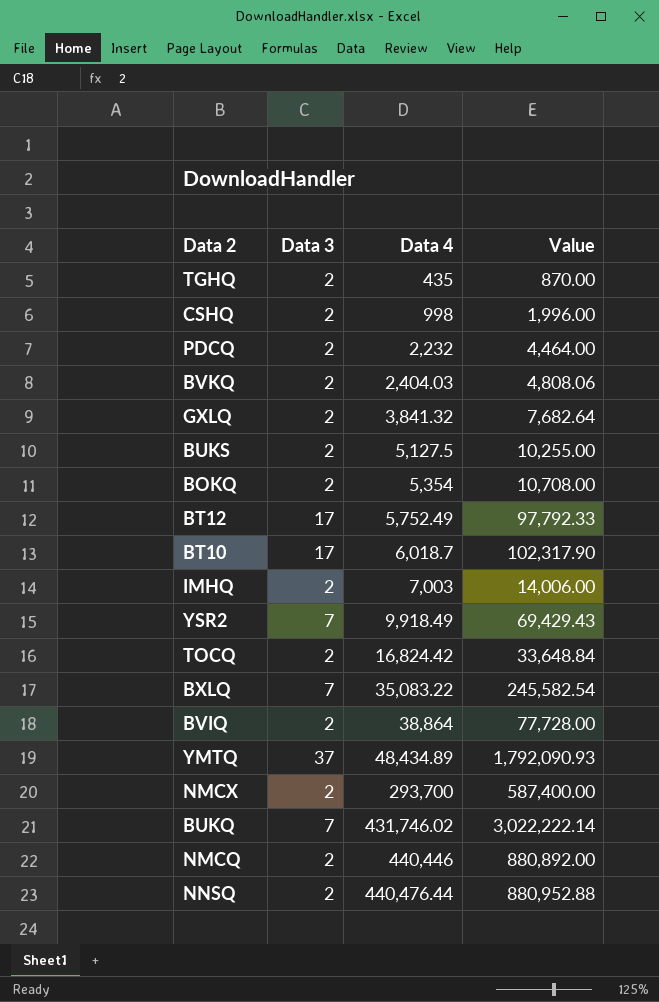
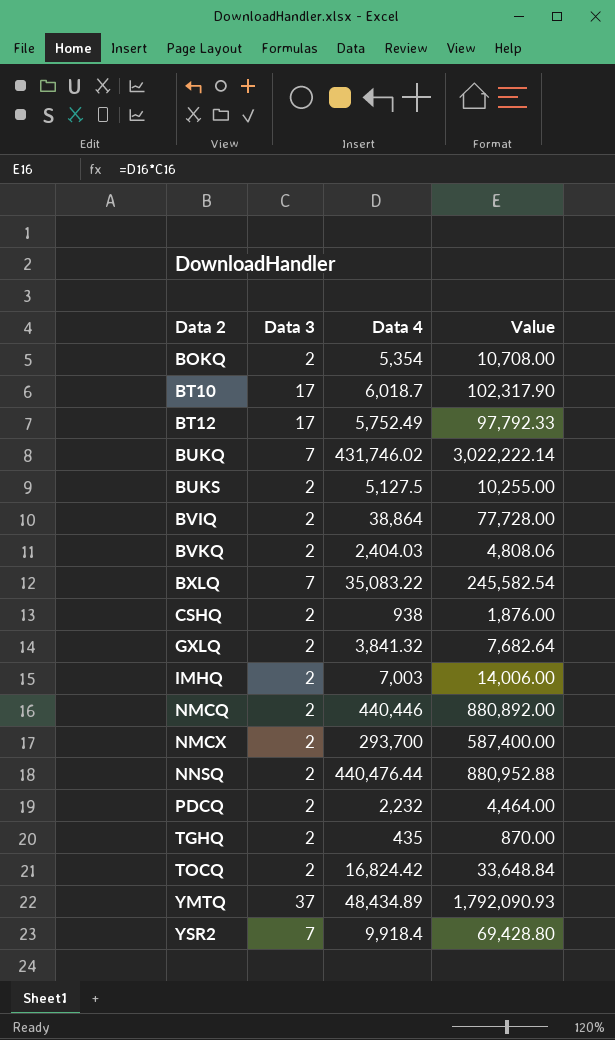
row order: Data 4 ascending -> Data 2 ascending
CSHQ | Data 4: 998 -> 938
CSHQ | Value: 1,996.00 -> 1,876.00
YSR2 | Data 4: 9,918.49 -> 9,918.4
YSR2 | Value: 69,429.43 -> 69,428.80

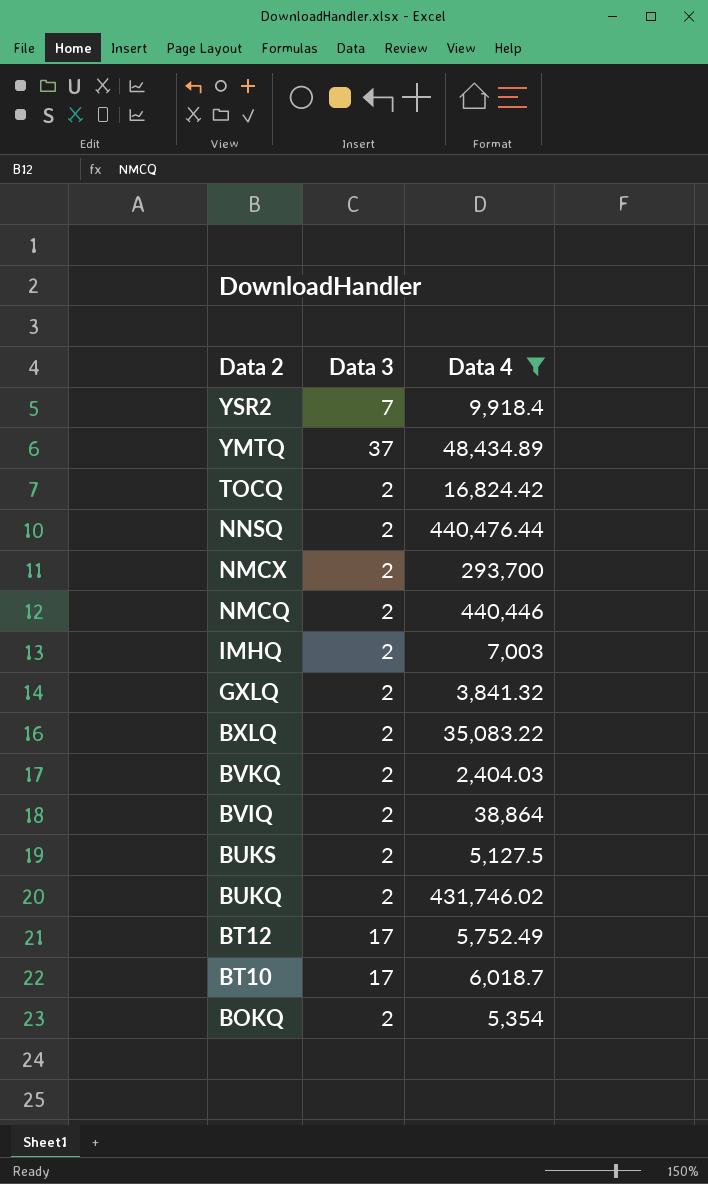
filter: none -> Data 4 >= 2,404.03
row order: Data 2 ascending -> Data 2 descending
column Value | formula: [Data 3] * [Data 4] -> none
BXLQ | Data 3: 7 -> 2
BUKQ | Data 3: 7 -> 2

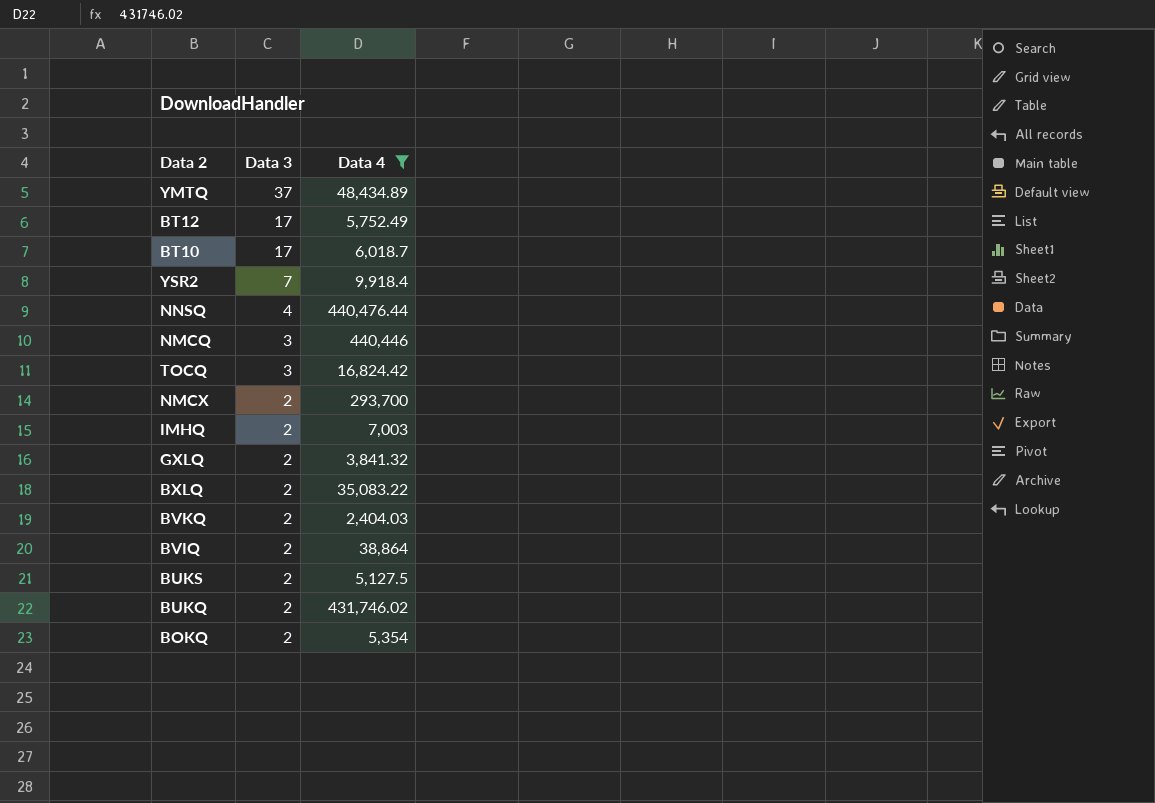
row order: Data 2 descending -> Data 3 descending
NNSQ | Data 3: 2 -> 4
NMCQ | Data 3: 2 -> 3
TOCQ | Data 3: 2 -> 3

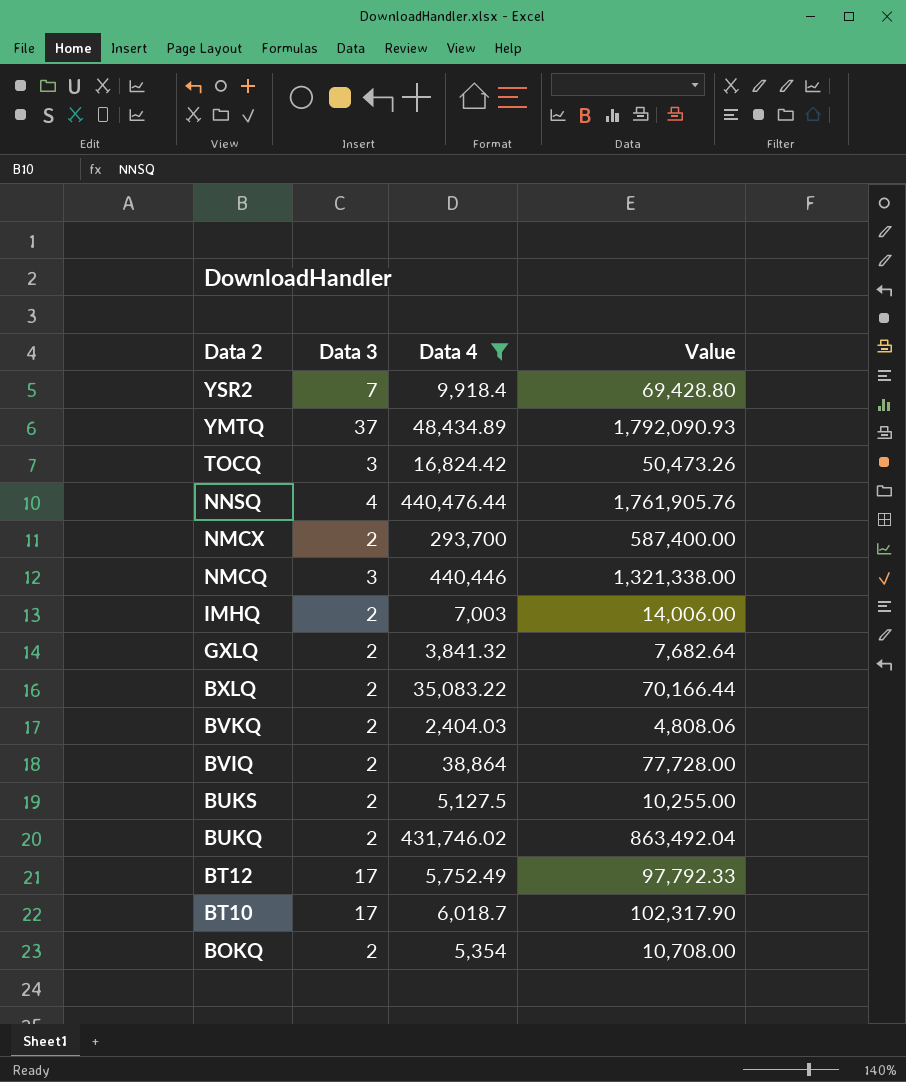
row order: Data 3 descending -> Data 2 descending
column Value | formula: none -> [Data 3] * [Data 4]

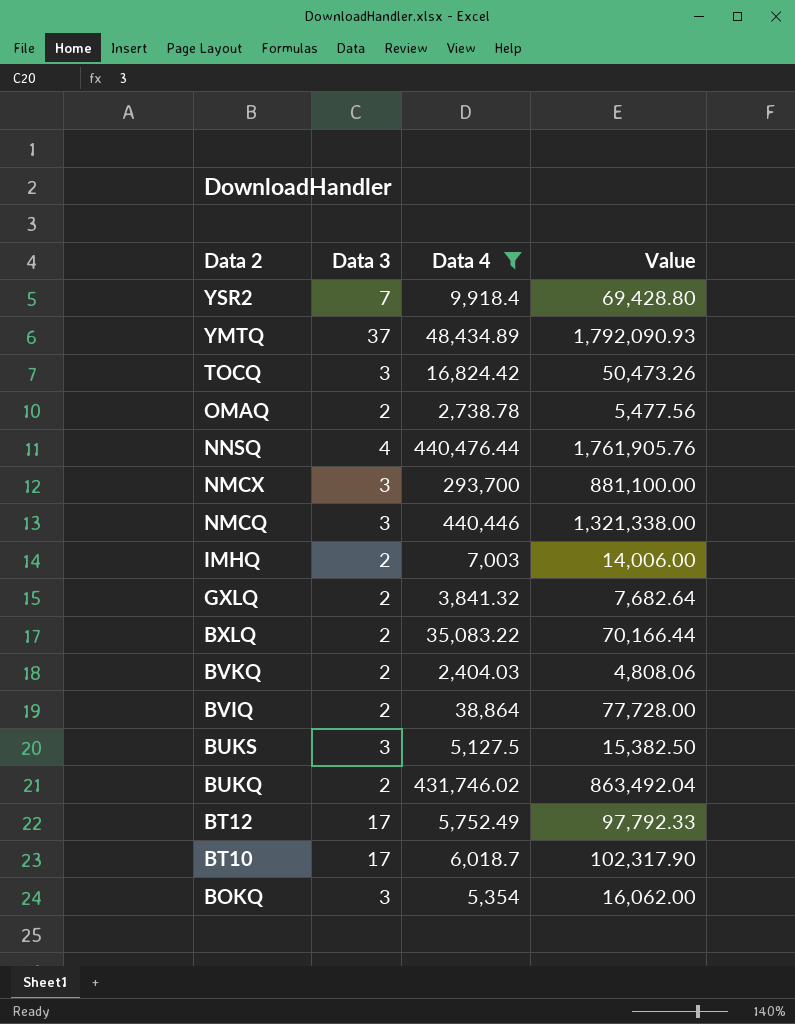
row OMAQ: none -> 2 | 2,738.78 | 5,477.56
NMCX | Data 3: 2 -> 3
NMCX | Value: 587,400.00 -> 881,100.00
BUKS | Data 3: 2 -> 3
BUKS | Value: 10,255.00 -> 15,382.50
BOKQ | Data 3: 2 -> 3
BOKQ | Value: 10,708.00 -> 16,062.00

